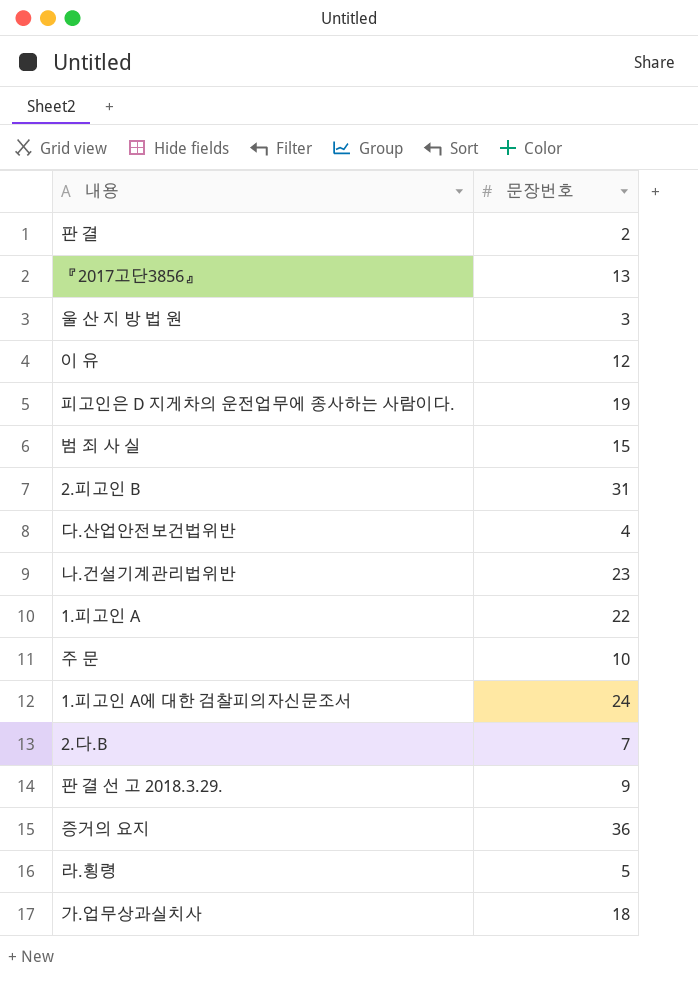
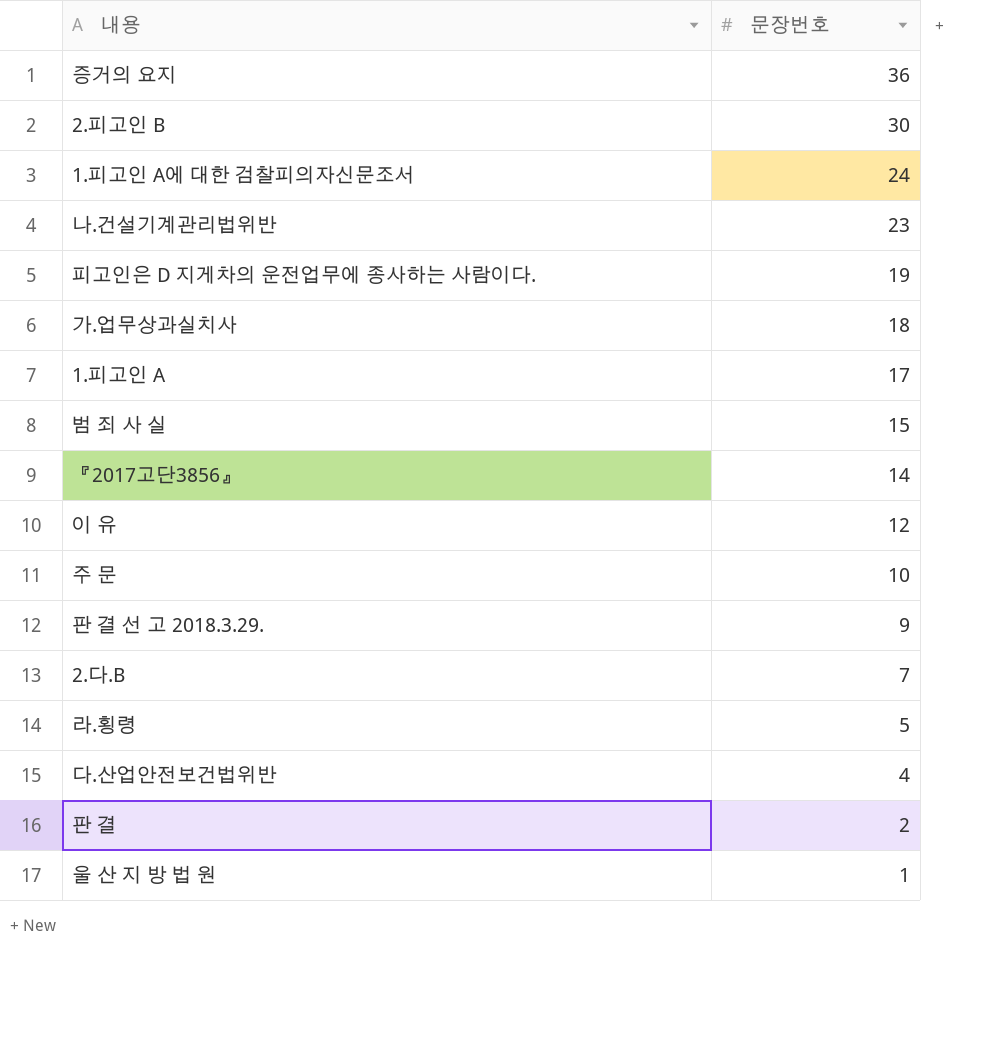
row order: none -> 문장번호 descending
2.피고인 B | 문장번호: 31 -> 30
1.피고인 A | 문장번호: 22 -> 17
『2017고단3856』 | 문장번호: 13 -> 14
울 산 지 방 법 원 | 문장번호: 3 -> 1

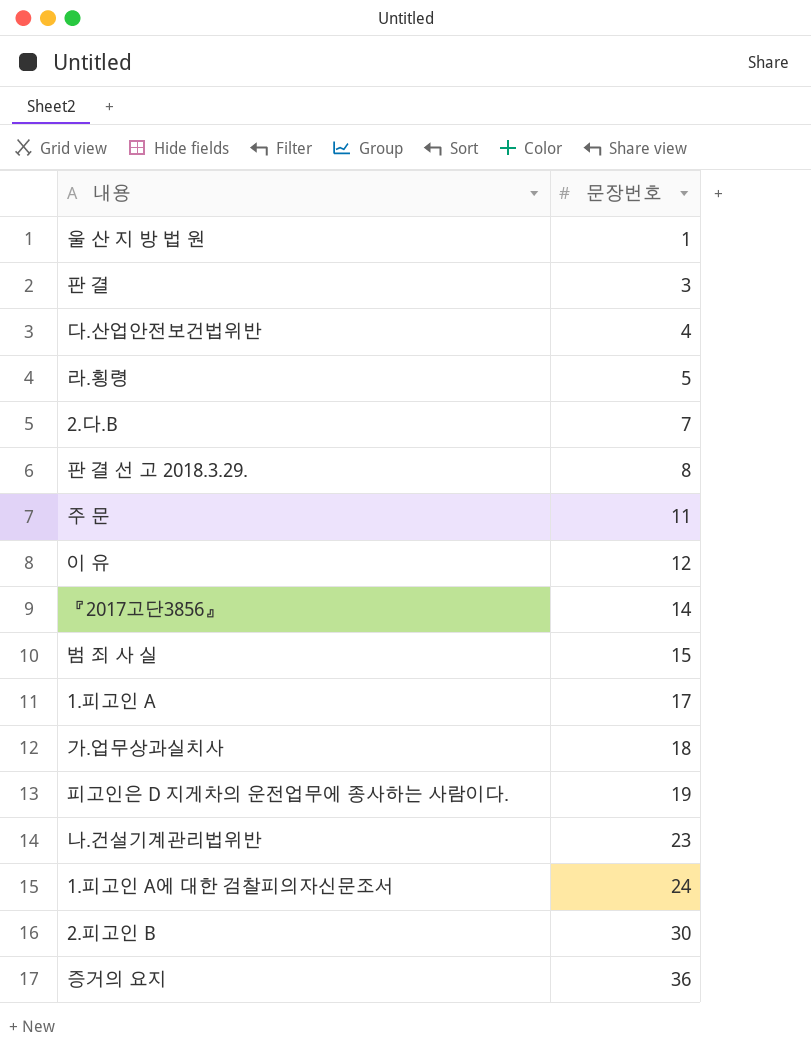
row order: 문장번호 descending -> 문장번호 ascending
판 결 | 문장번호: 2 -> 3
판 결 선 고 2018.3.29. | 문장번호: 9 -> 8
주 문 | 문장번호: 10 -> 11

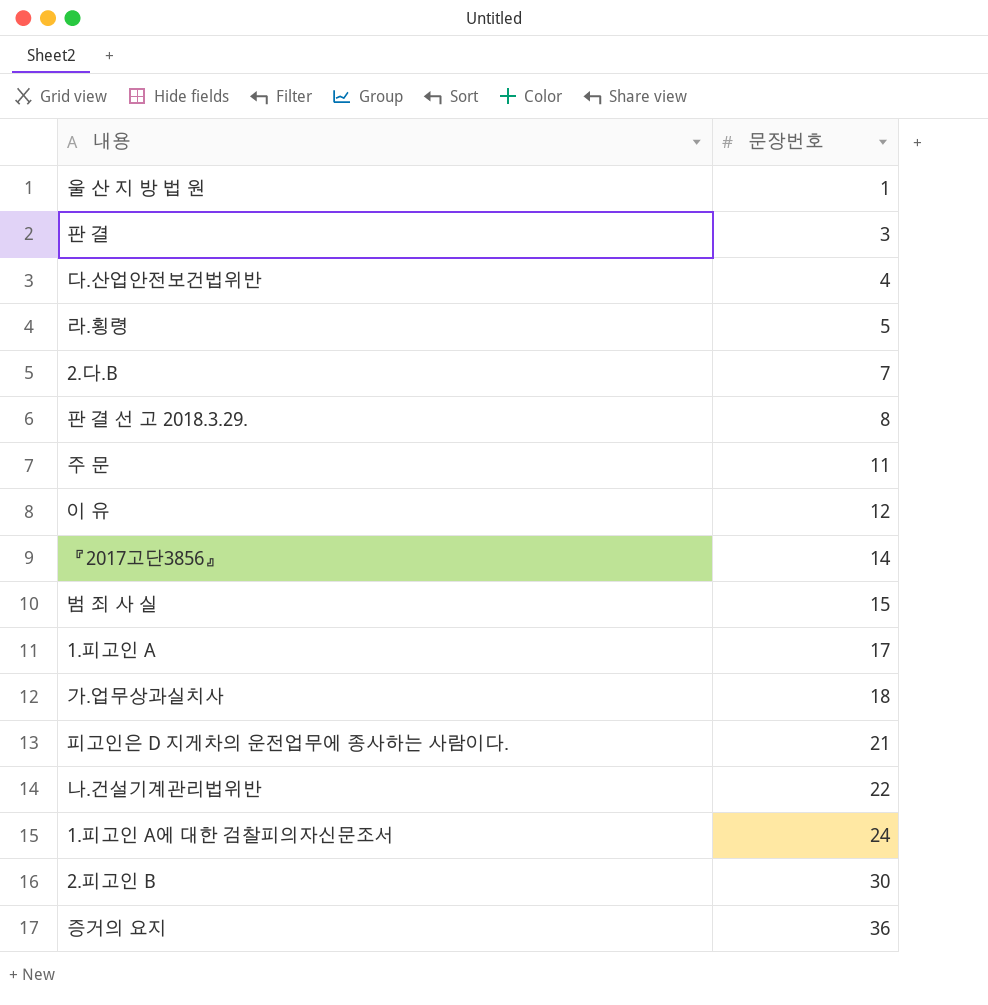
피고인은 D 지게차의 운전업무에 종사하는 사람이다. | 문장번호: 19 -> 21
나.건설기계관리법위반 | 문장번호: 23 -> 22

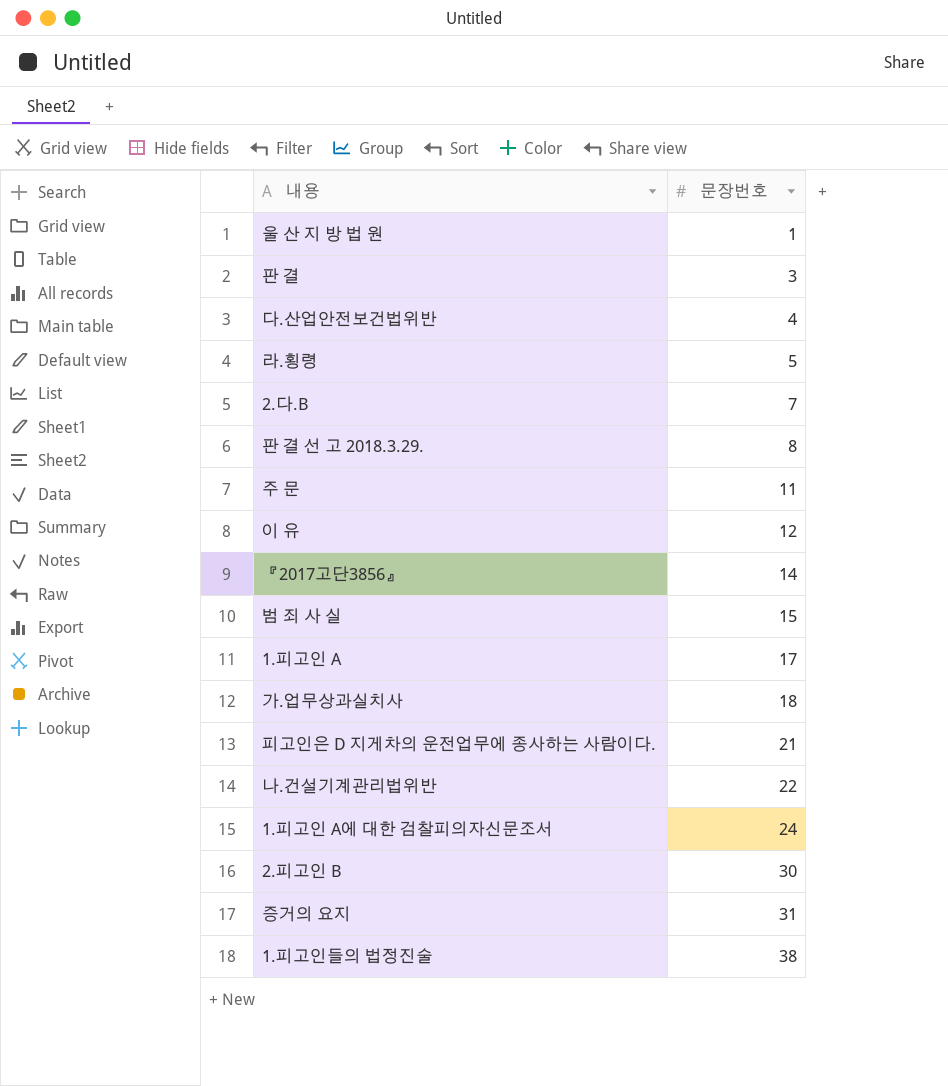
증거의 요지 | 문장번호: 36 -> 31
row 1.피고인들의 법정진술: none -> 38

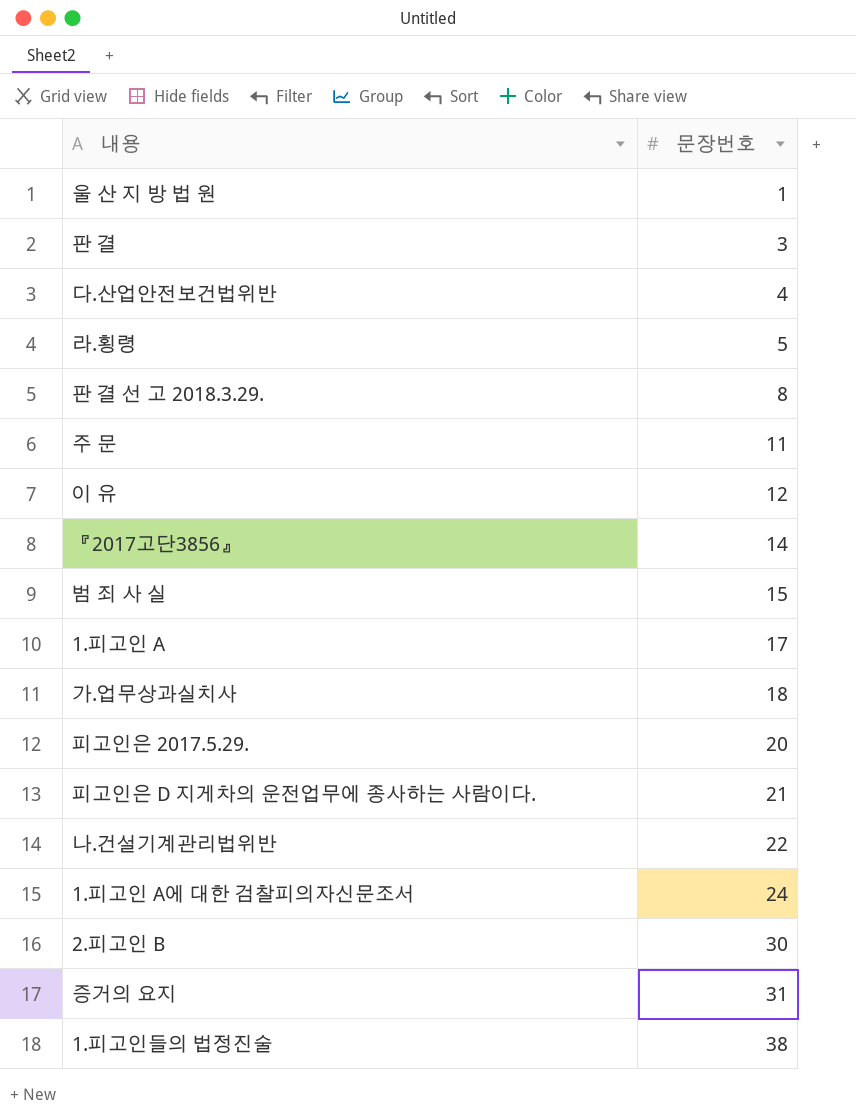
row 2.다.B: 7 -> none
row 피고인은 2017.5.29.: none -> 20

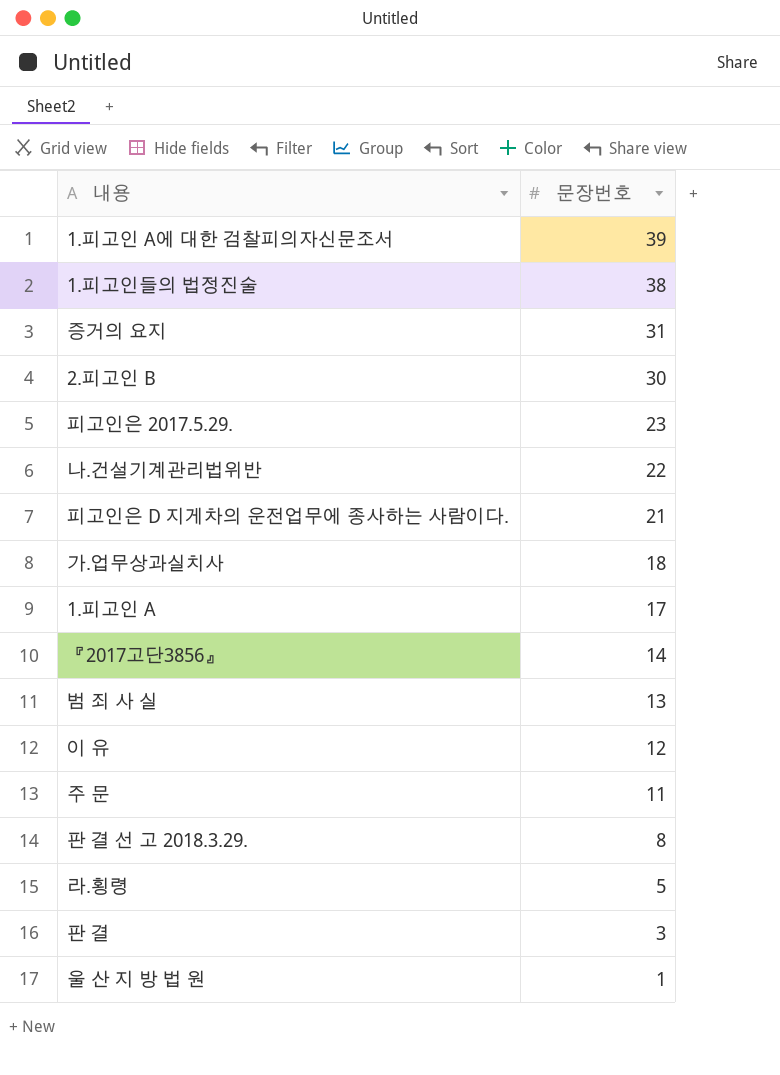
row order: 문장번호 ascending -> 문장번호 descending
row 다.산업안전보건법위반: 4 -> none
1.피고인 A에 대한 검찰피의자신문조서 | 문장번호: 24 -> 39
피고인은 2017.5.29. | 문장번호: 20 -> 23
범 죄 사 실 | 문장번호: 15 -> 13

